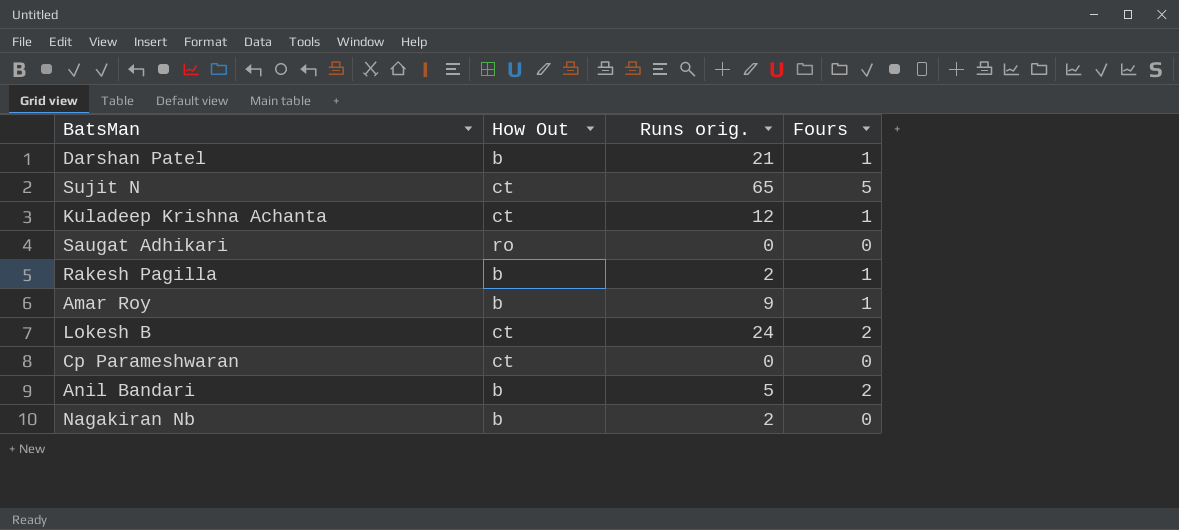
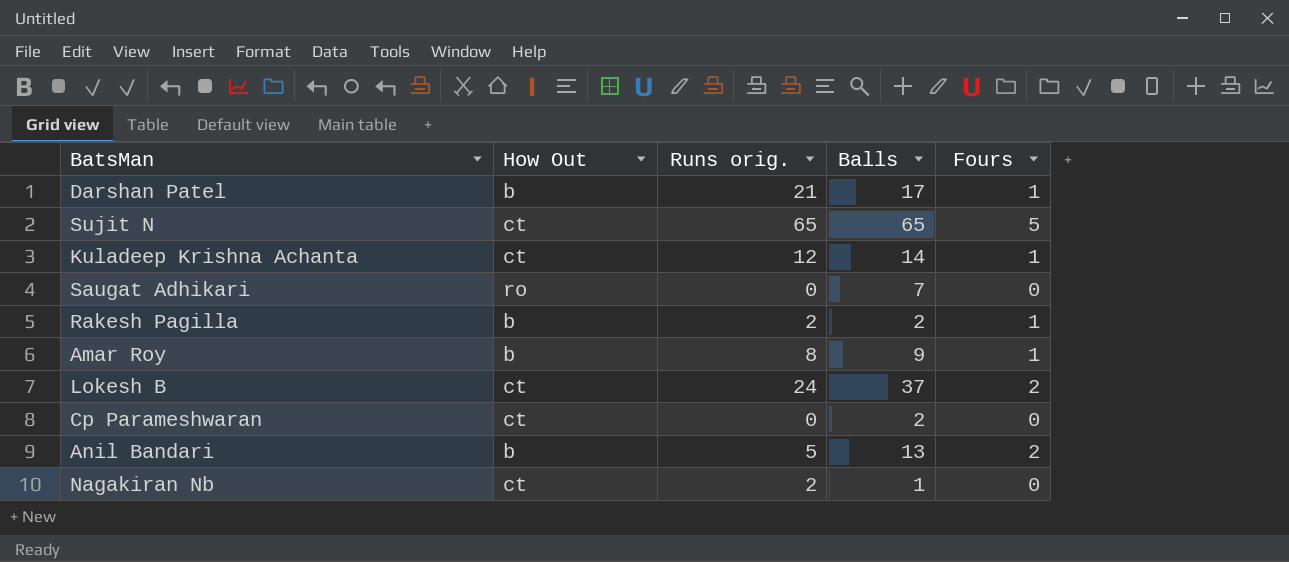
column Balls | position: none -> 4
Amar Roy | Runs orig.: 9 -> 8
Nagakiran Nb | How Out: b -> ct

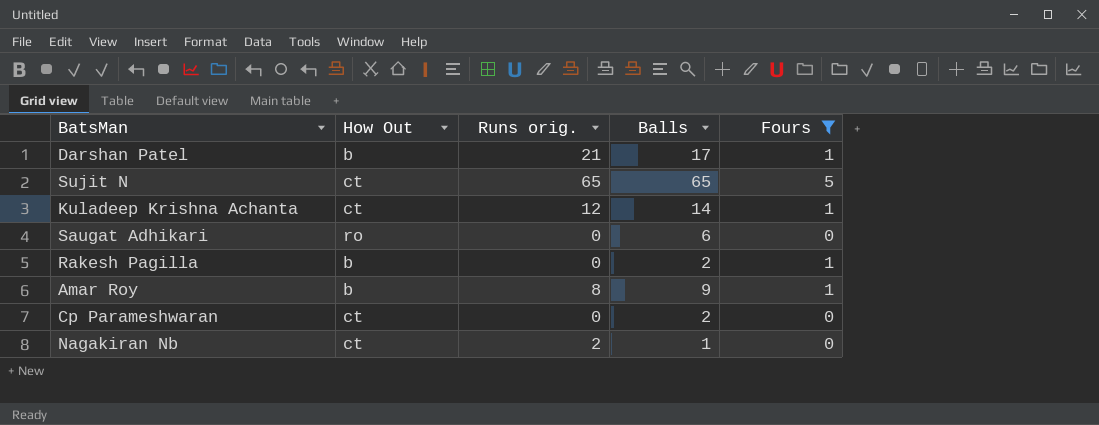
filter: none -> Fours != 2
Saugat Adhikari | Balls: 7 -> 6
Rakesh Pagilla | Runs orig.: 2 -> 0

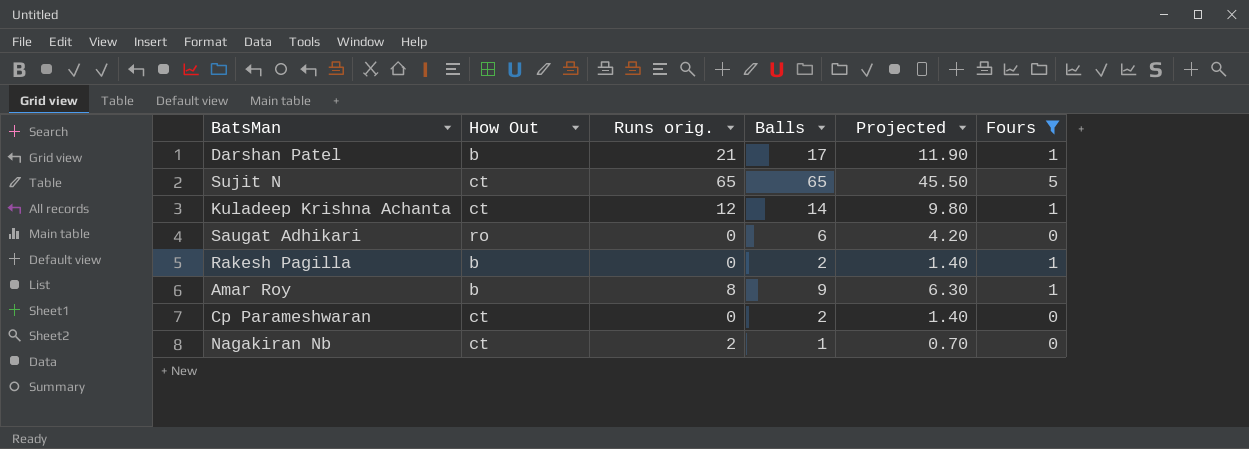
column Projected | formula: none -> [Balls] * 0.7

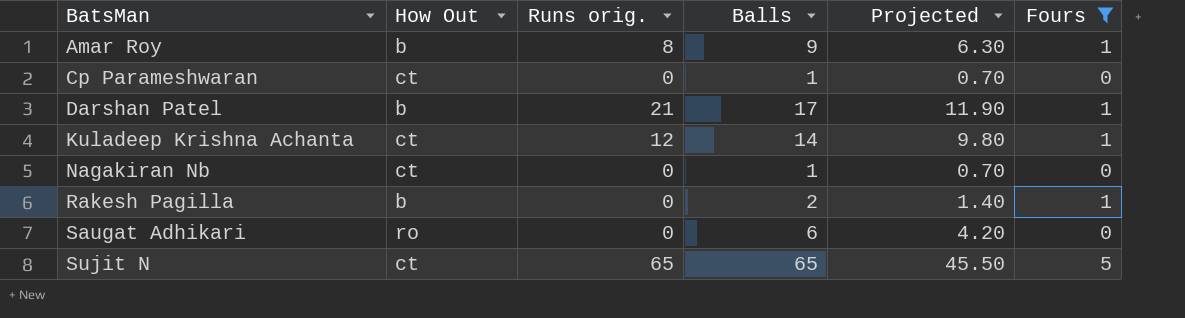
row order: none -> BatsMan ascending
Cp Parameshwaran | Balls: 2 -> 1
Cp Parameshwaran | Projected: 1.40 -> 0.70
Nagakiran Nb | Runs orig.: 2 -> 0

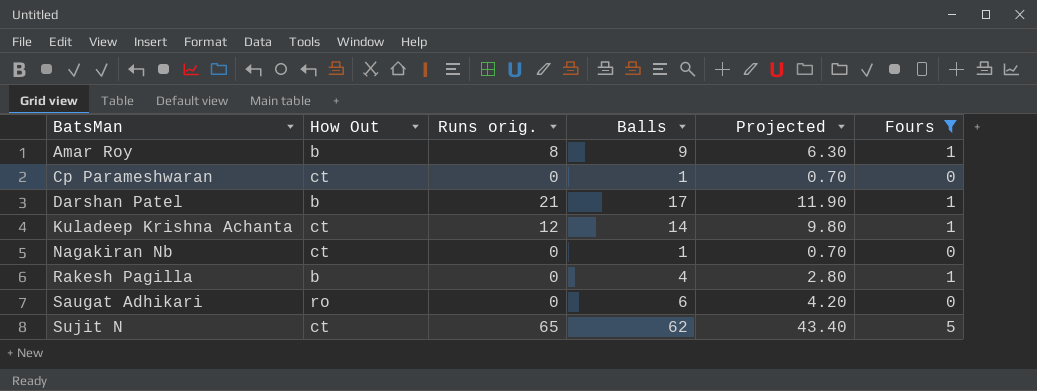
Rakesh Pagilla | Balls: 2 -> 4
Rakesh Pagilla | Projected: 1.40 -> 2.80
Sujit N | Balls: 65 -> 62
Sujit N | Projected: 45.50 -> 43.40

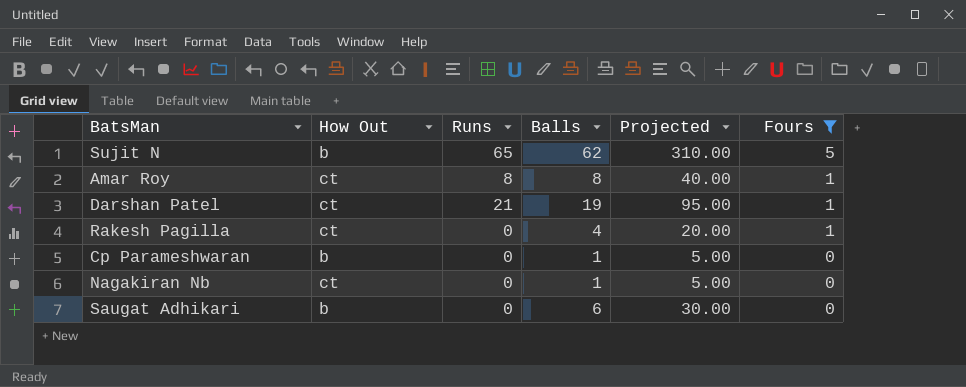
row order: BatsMan ascending -> Fours descending
column name: Runs orig. -> Runs
column Projected | formula: [Balls] * 0.7 -> [Balls] * 5
row Kuladeep Krishna Achanta: ct | 12 | 14 | 9.80 | 1 -> none
Sujit N | How Out: ct -> b
Amar Roy | How Out: b -> ct
Amar Roy | Balls: 9 -> 8
Darshan Patel | How Out: b -> ct
Darshan Patel | Balls: 17 -> 19
Rakesh Pagilla | How Out: b -> ct
Cp Parameshwaran | How Out: ct -> b
Saugat Adhikari | How Out: ro -> b

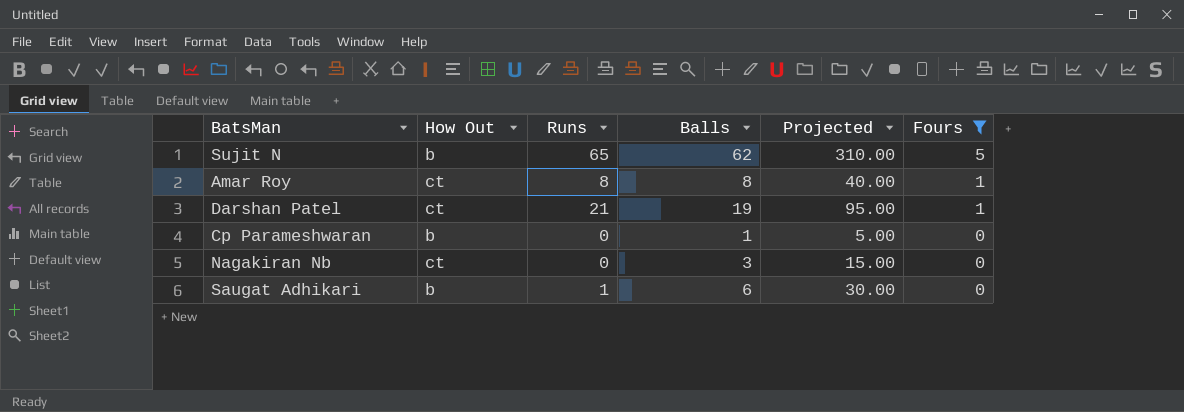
row Rakesh Pagilla: ct | 0 | 4 | 20.00 | 1 -> none
Nagakiran Nb | Balls: 1 -> 3
Nagakiran Nb | Projected: 5.00 -> 15.00
Saugat Adhikari | Runs: 0 -> 1

